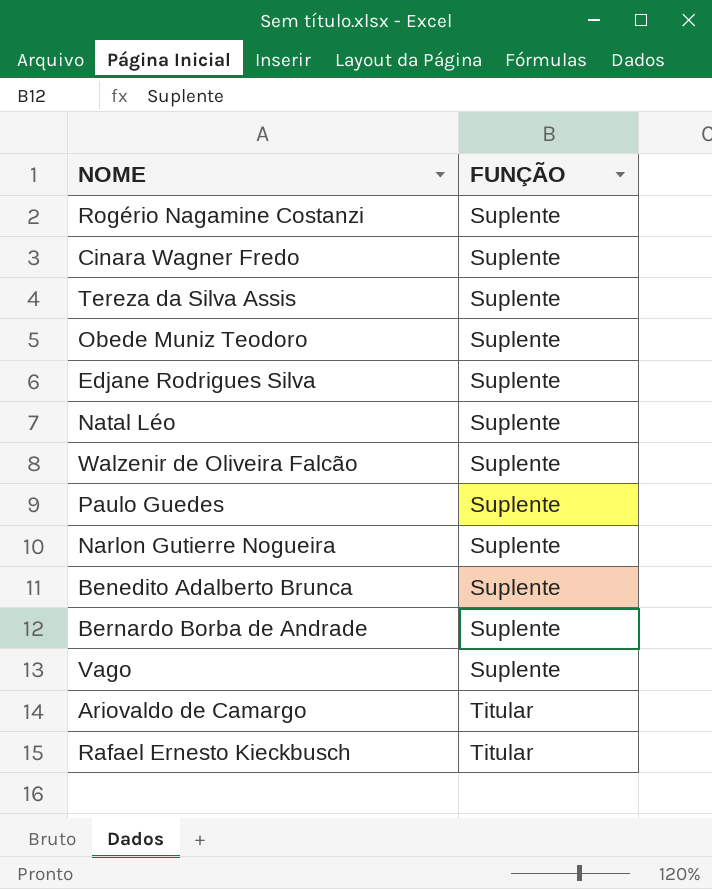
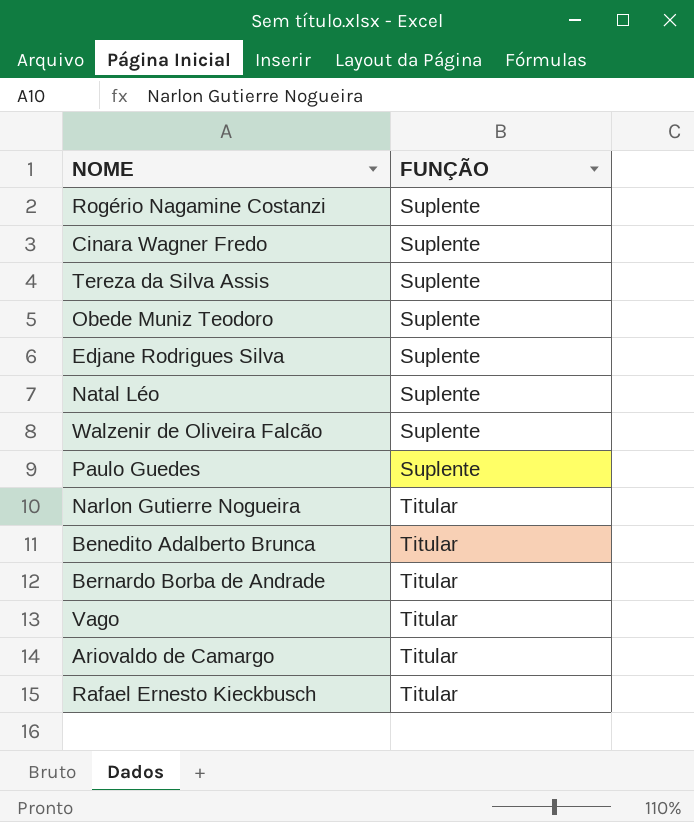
Narlon Gutierre Nogueira | FUNÇÃO: Suplente -> Titular
Benedito Adalberto Brunca | FUNÇÃO: Suplente -> Titular
Bernardo Borba de Andrade | FUNÇÃO: Suplente -> Titular
Vago | FUNÇÃO: Suplente -> Titular

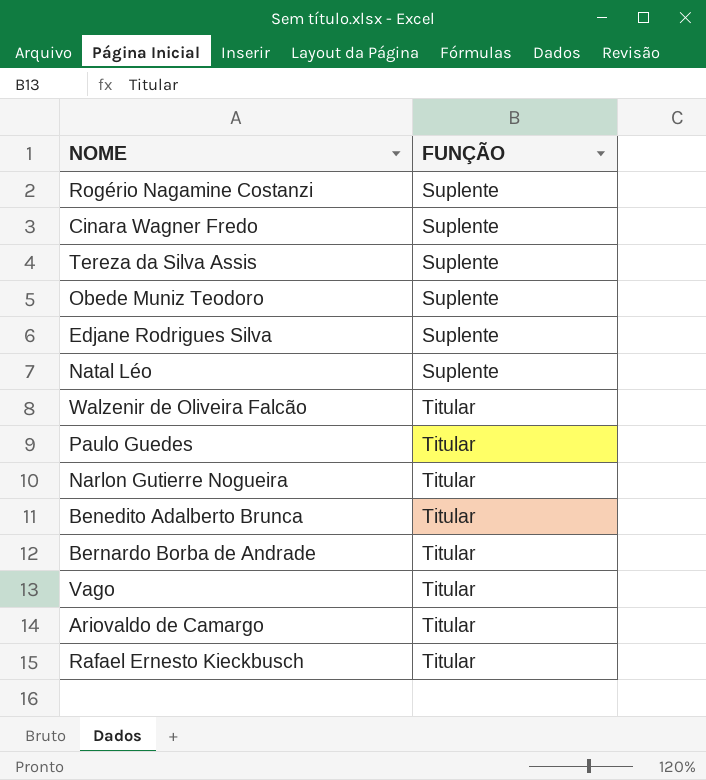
Walzenir de Oliveira Falcão | FUNÇÃO: Suplente -> Titular
Paulo Guedes | FUNÇÃO: Suplente -> Titular

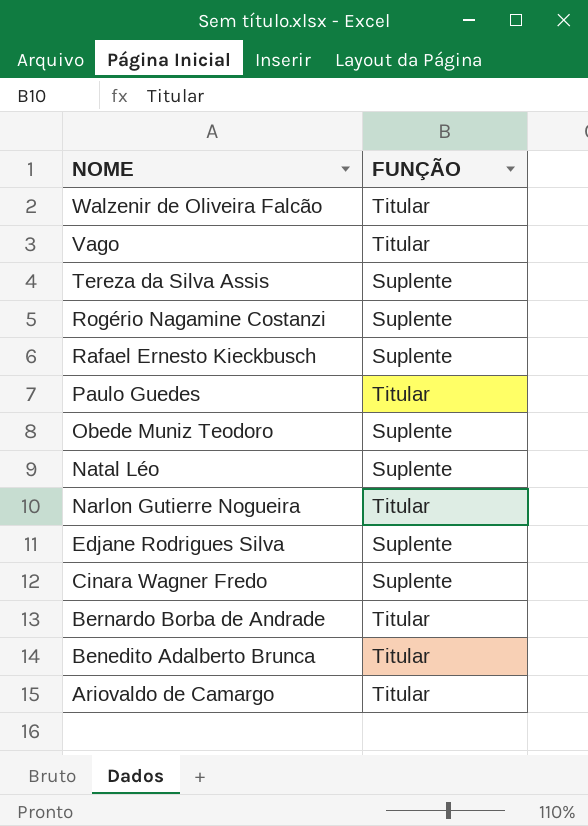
row order: FUNÇÃO ascending -> NOME descending
Rafael Ernesto Kieckbusch | FUNÇÃO: Titular -> Suplente

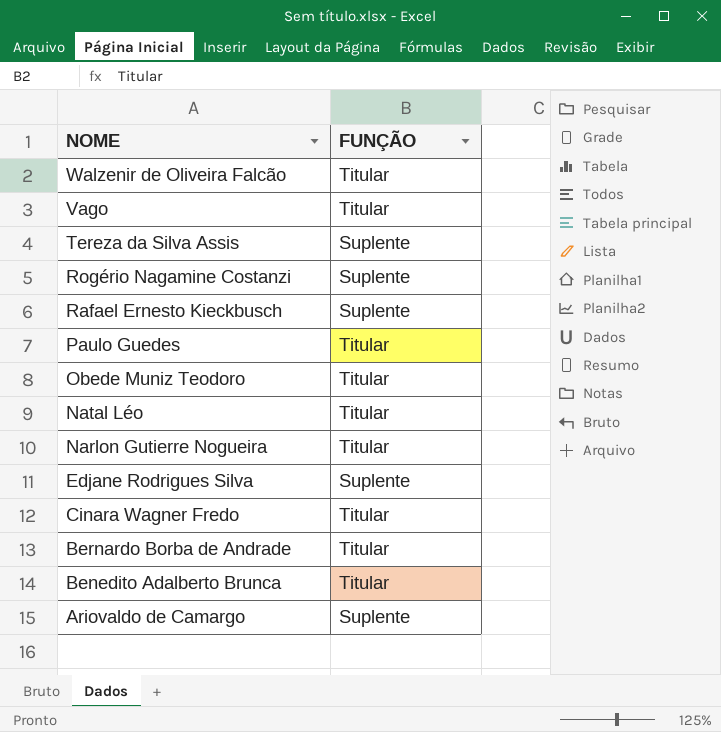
Obede Muniz Teodoro | FUNÇÃO: Suplente -> Titular
Natal Léo | FUNÇÃO: Suplente -> Titular
Cinara Wagner Fredo | FUNÇÃO: Suplente -> Titular
Ariovaldo de Camargo | FUNÇÃO: Titular -> Suplente

